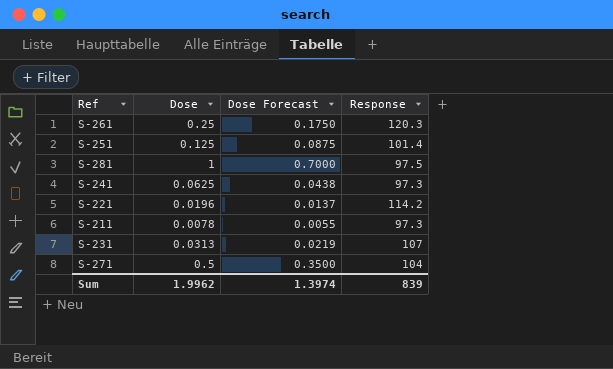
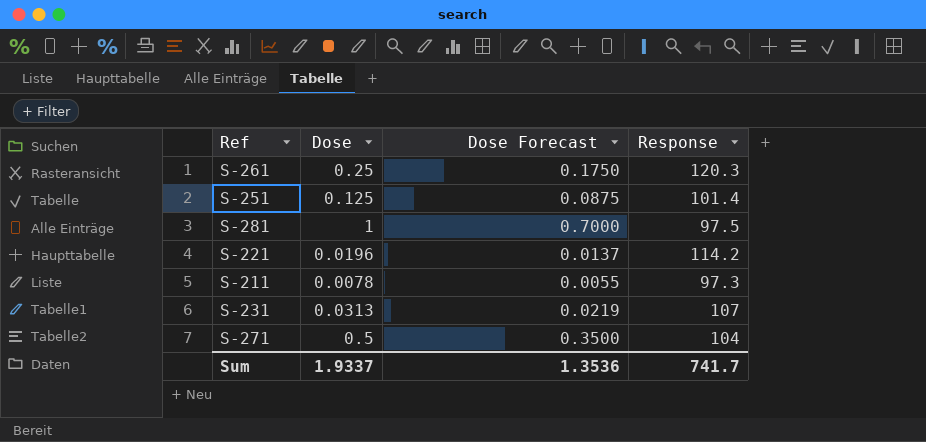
row S-241: 0.0625 | 0.0438 | 97.3 -> none
Sum | Dose: 1.9962 -> 1.9337
Sum | Dose Forecast: 1.3974 -> 1.3536
Sum | Response: 839 -> 741.7

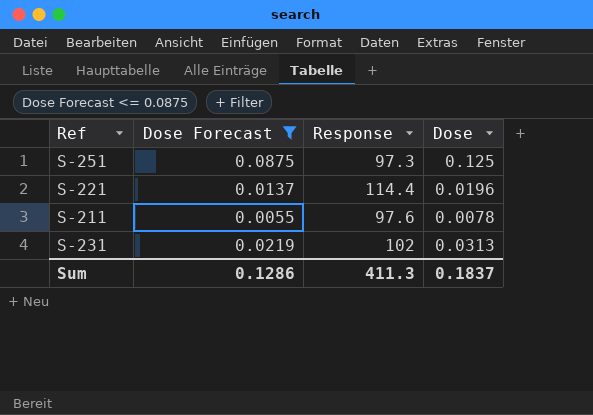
filter: none -> Dose Forecast <= 0.0875
column Dose | position: 2 -> 4
S-251 | Response: 101.4 -> 97.3
S-221 | Response: 114.2 -> 114.4
S-211 | Response: 97.3 -> 97.6
S-231 | Response: 107 -> 102
Sum | Dose Forecast: 1.3536 -> 0.1286
Sum | Response: 741.7 -> 411.3
Sum | Dose: 1.9337 -> 0.1837

